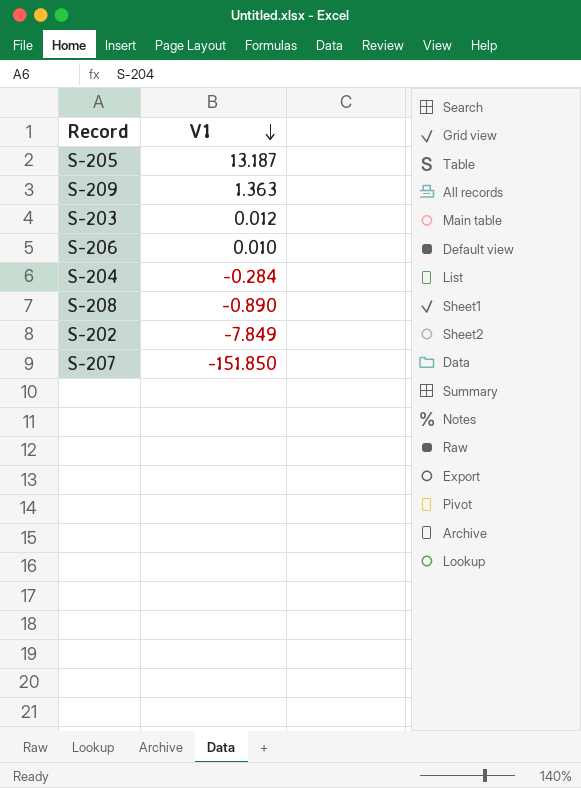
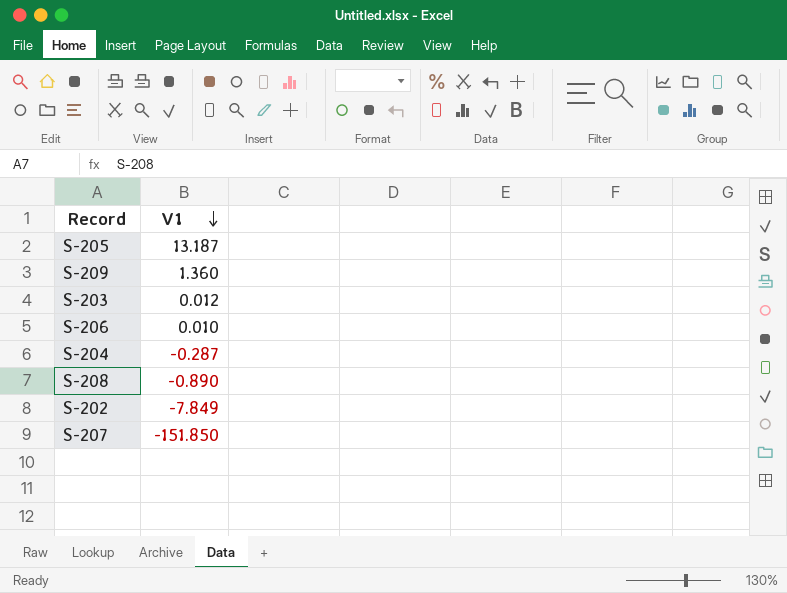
S-209 | V1: 1.363 -> 1.360
S-204 | V1: -0.284 -> -0.287

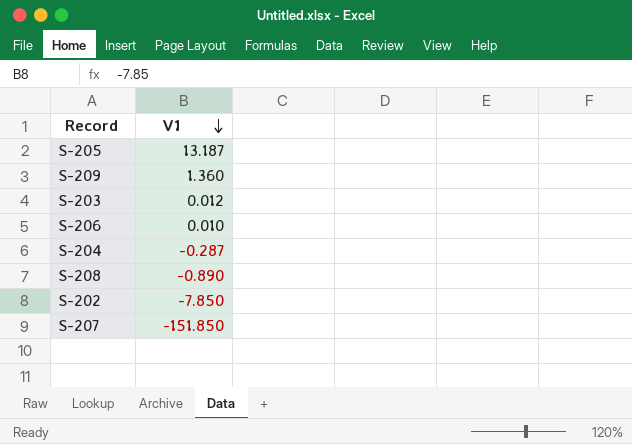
S-202 | V1: -7.849 -> -7.850

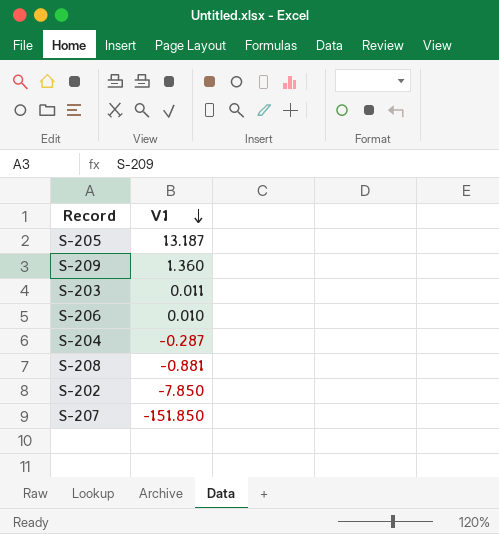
S-203 | V1: 0.012 -> 0.011
S-208 | V1: -0.890 -> -0.881

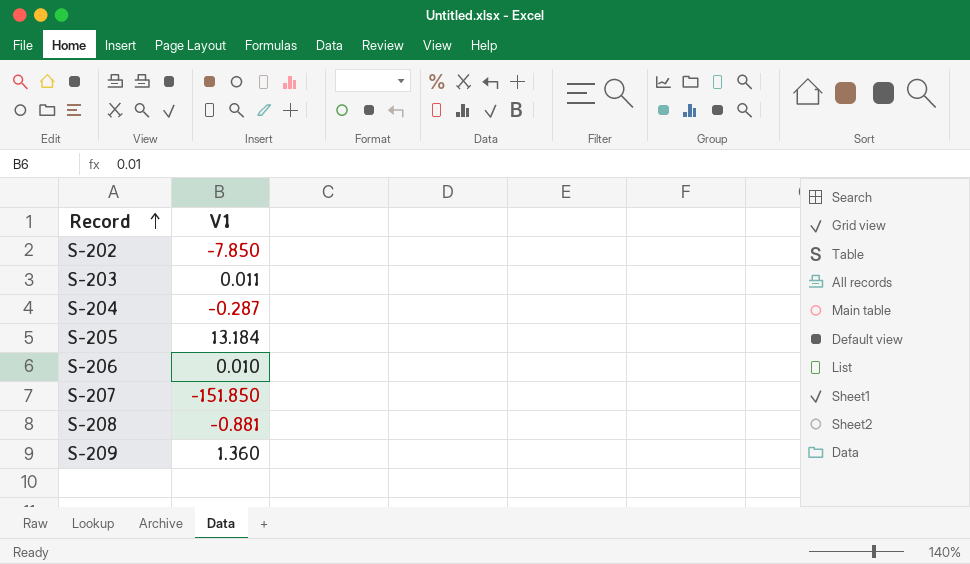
row order: V1 descending -> Record ascending
S-205 | V1: 13.187 -> 13.184

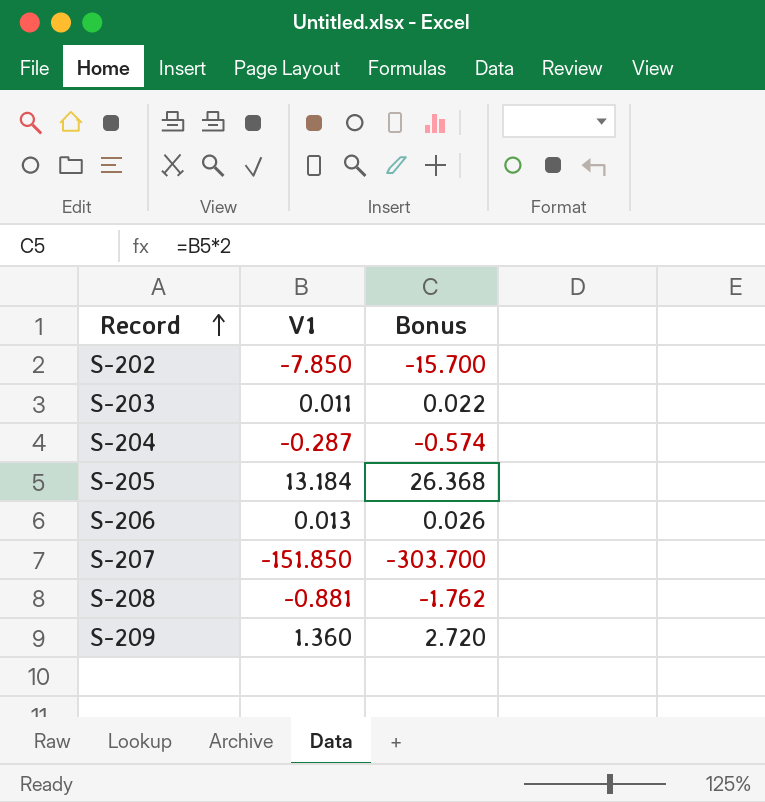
column Bonus | formula: none -> [V1] * 2
S-206 | V1: 0.010 -> 0.013

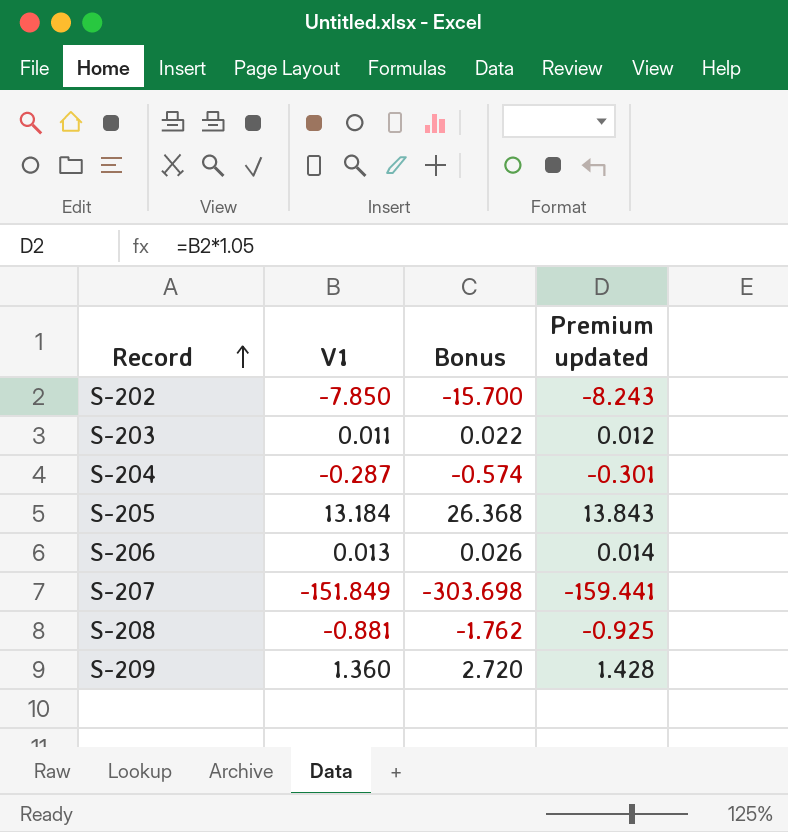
column Premium updated | formula: none -> [V1] * 1.05
S-207 | V1: -151.850 -> -151.849
S-207 | Bonus: -303.700 -> -303.698

